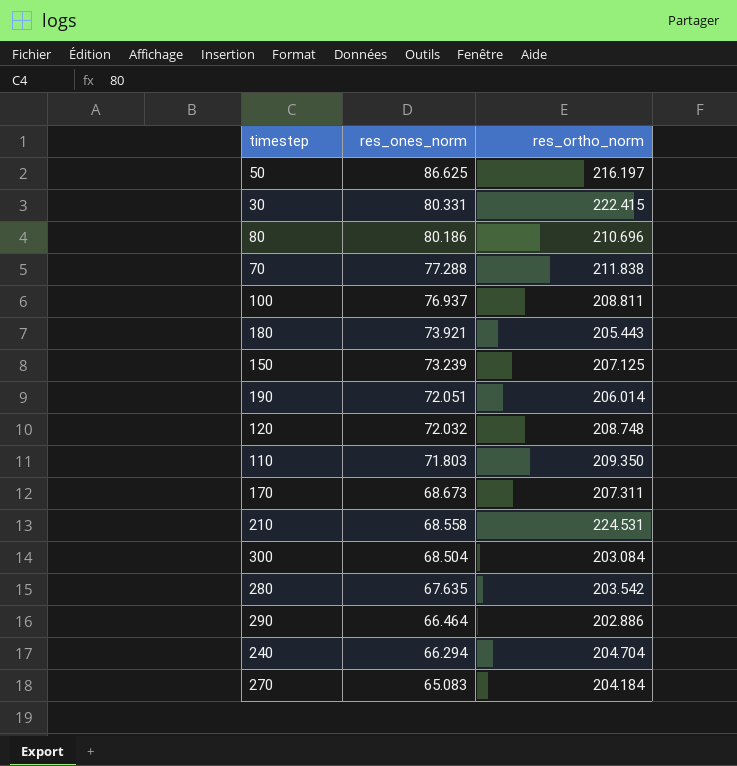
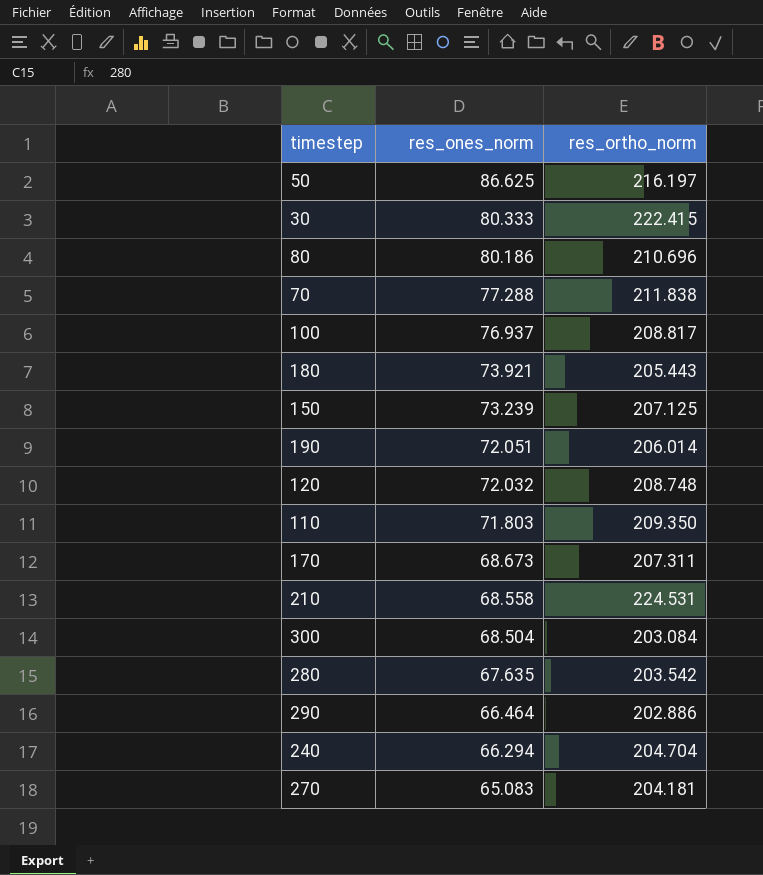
30 | res_ones_norm: 80.331 -> 80.333
100 | res_ortho_norm: 208.811 -> 208.817
270 | res_ortho_norm: 204.184 -> 204.181

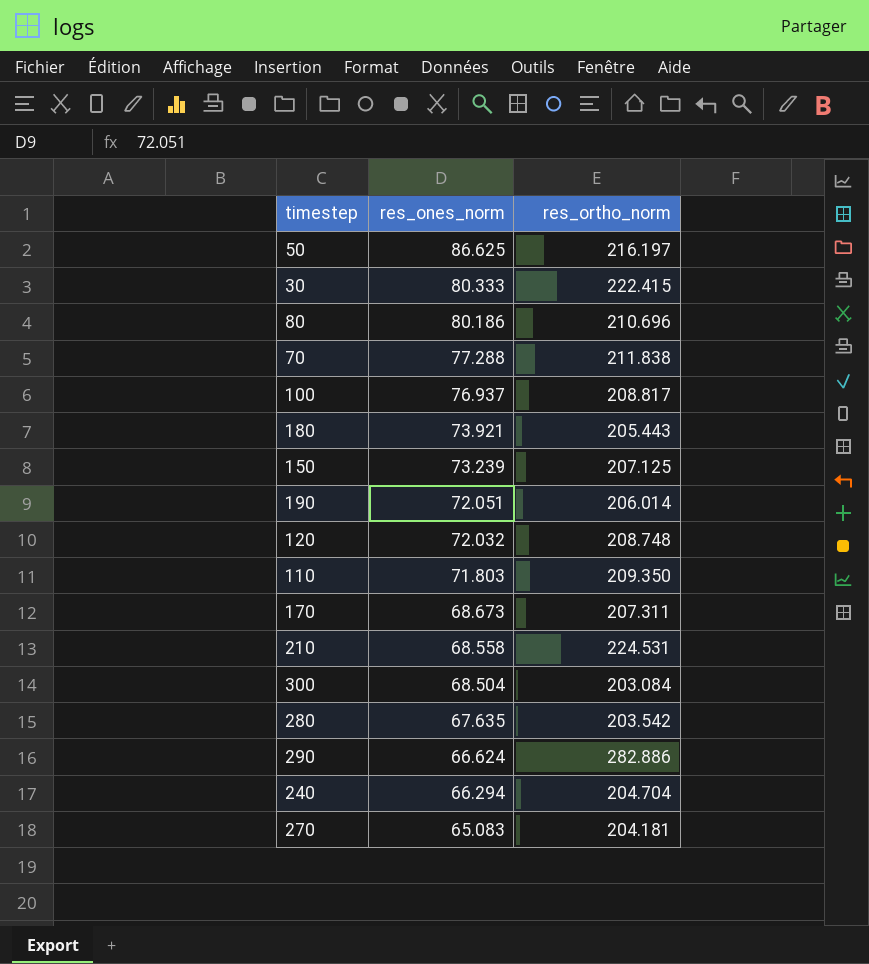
290 | res_ones_norm: 66.464 -> 66.624
290 | res_ortho_norm: 202.886 -> 282.886

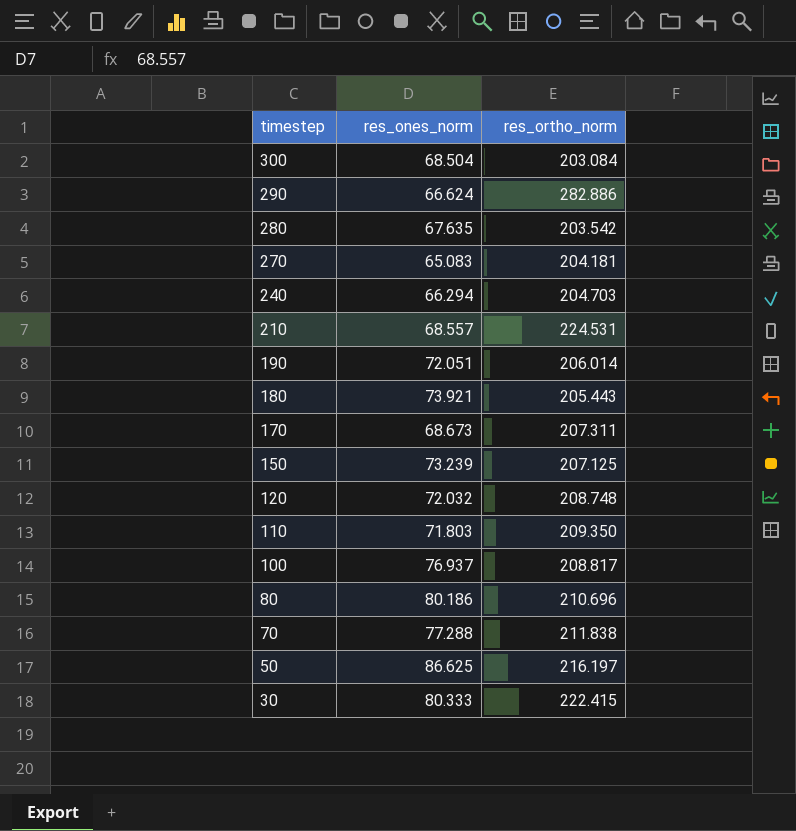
row order: res_ones_norm descending -> timestep descending
240 | res_ortho_norm: 204.704 -> 204.703
210 | res_ones_norm: 68.558 -> 68.557

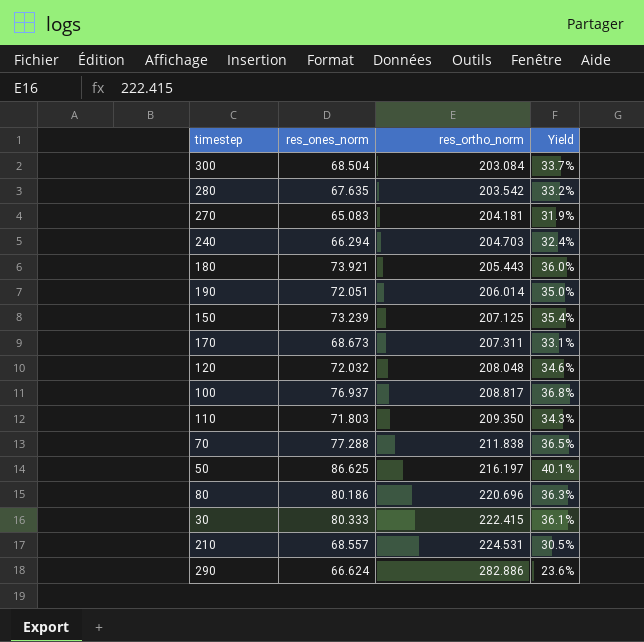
row order: timestep descending -> res_ortho_norm ascending
column Yield | formula: none -> [res_ones_norm] / [res_ortho_norm]
120 | res_ortho_norm: 208.748 -> 208.048
80 | res_ortho_norm: 210.696 -> 220.696

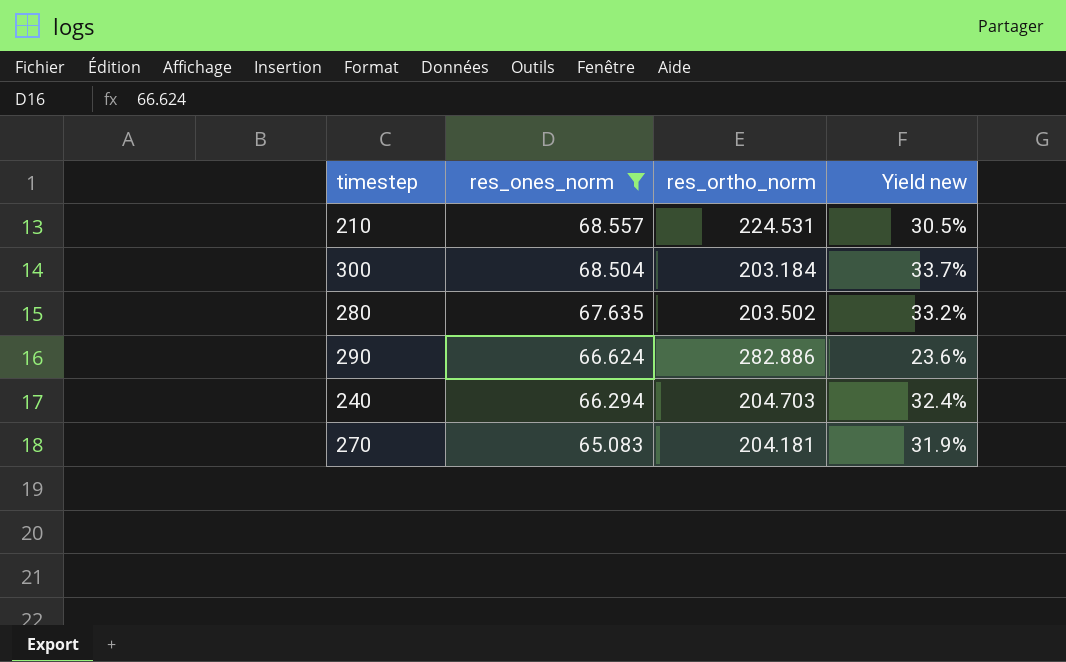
filter: none -> res_ones_norm <= 68.557
row order: res_ortho_norm ascending -> res_ones_norm descending
column name: Yield -> Yield new
300 | res_ortho_norm: 203.084 -> 203.184
280 | res_ortho_norm: 203.542 -> 203.502

